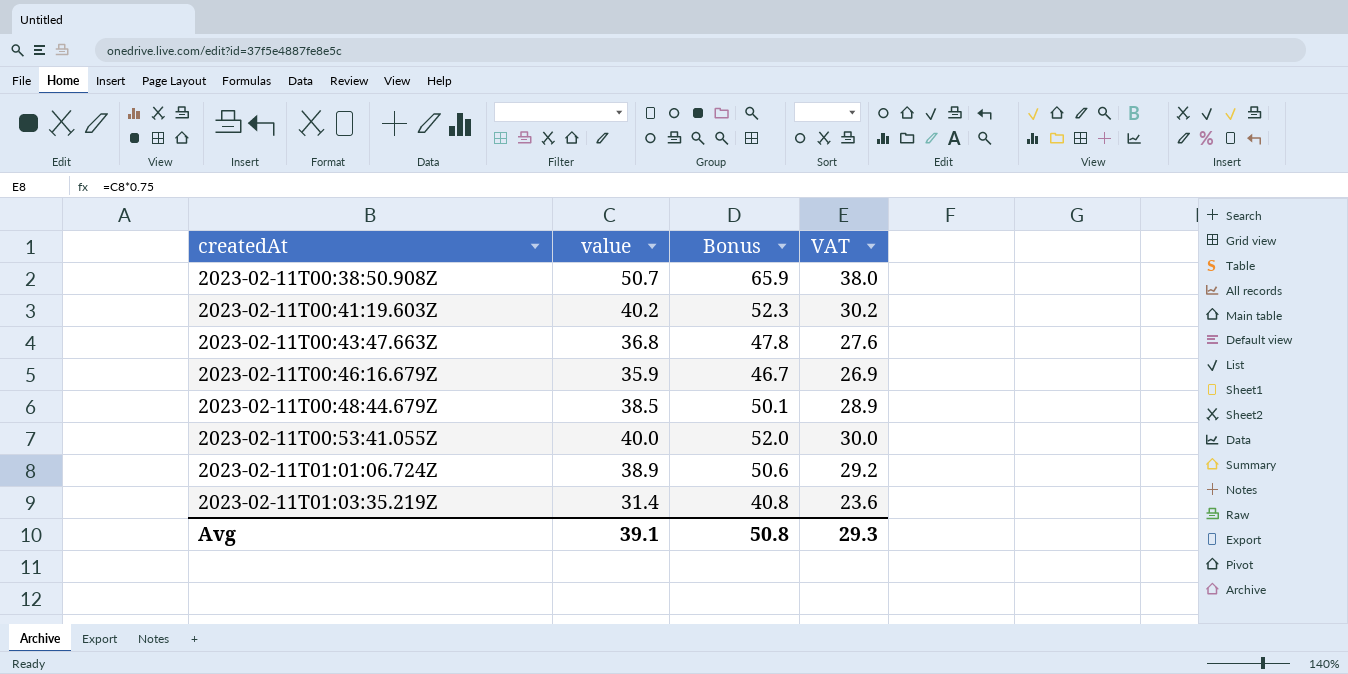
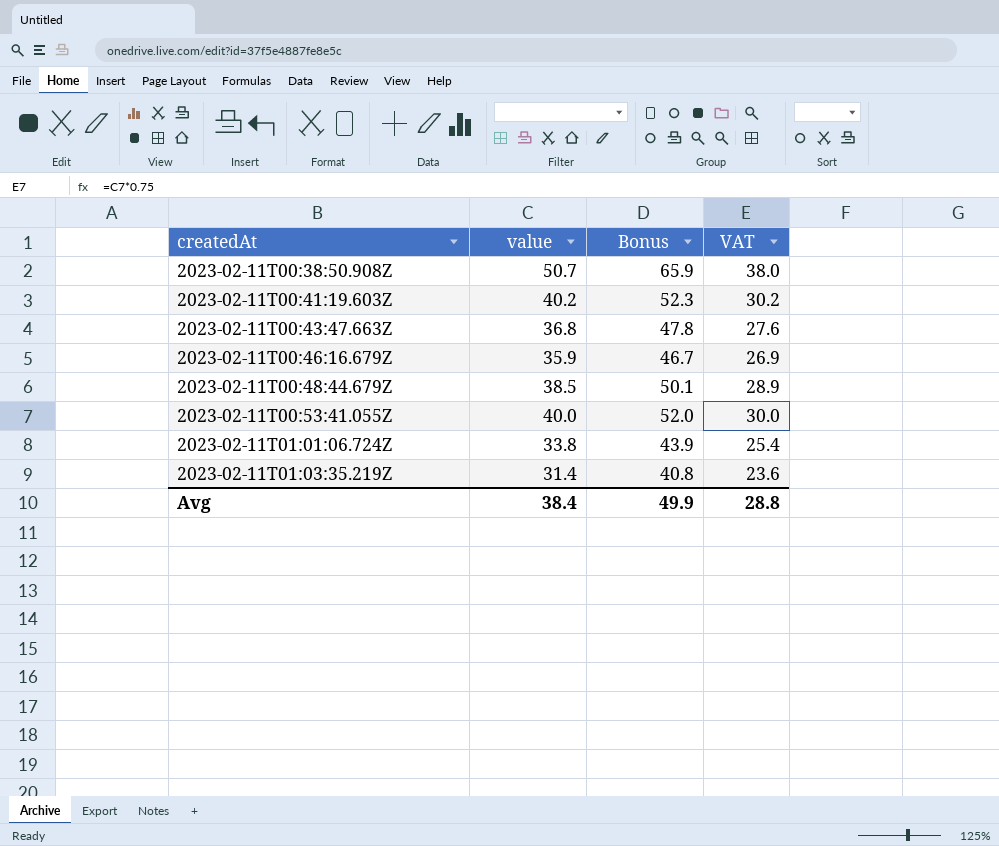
2023-02-11T01:01:06.724Z | value: 38.9 -> 33.8
2023-02-11T01:01:06.724Z | Bonus: 50.6 -> 43.9
2023-02-11T01:01:06.724Z | VAT: 29.2 -> 25.4
Avg | value: 39.1 -> 38.4
Avg | Bonus: 50.8 -> 49.9
Avg | VAT: 29.3 -> 28.8

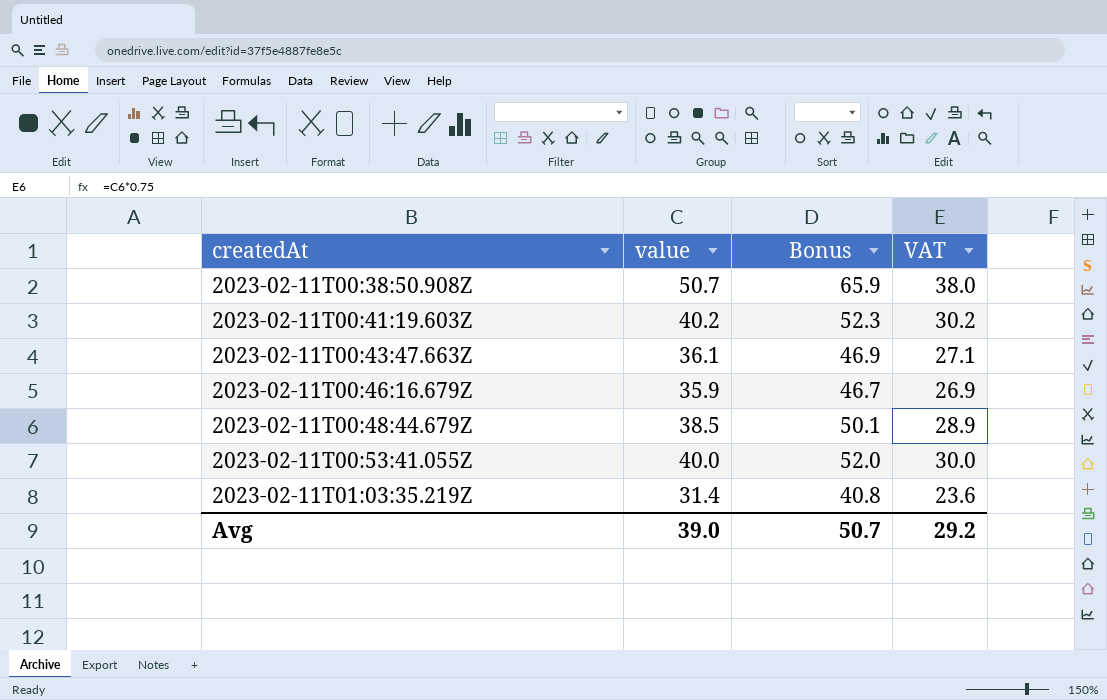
row 2023-02-11T01:01:06.724Z: 33.8 | 43.9 | 25.4 -> none
2023-02-11T00:43:47.663Z | value: 36.8 -> 36.1
2023-02-11T00:43:47.663Z | Bonus: 47.8 -> 46.9
2023-02-11T00:43:47.663Z | VAT: 27.6 -> 27.1
Avg | value: 38.4 -> 39.0
Avg | Bonus: 49.9 -> 50.7
Avg | VAT: 28.8 -> 29.2

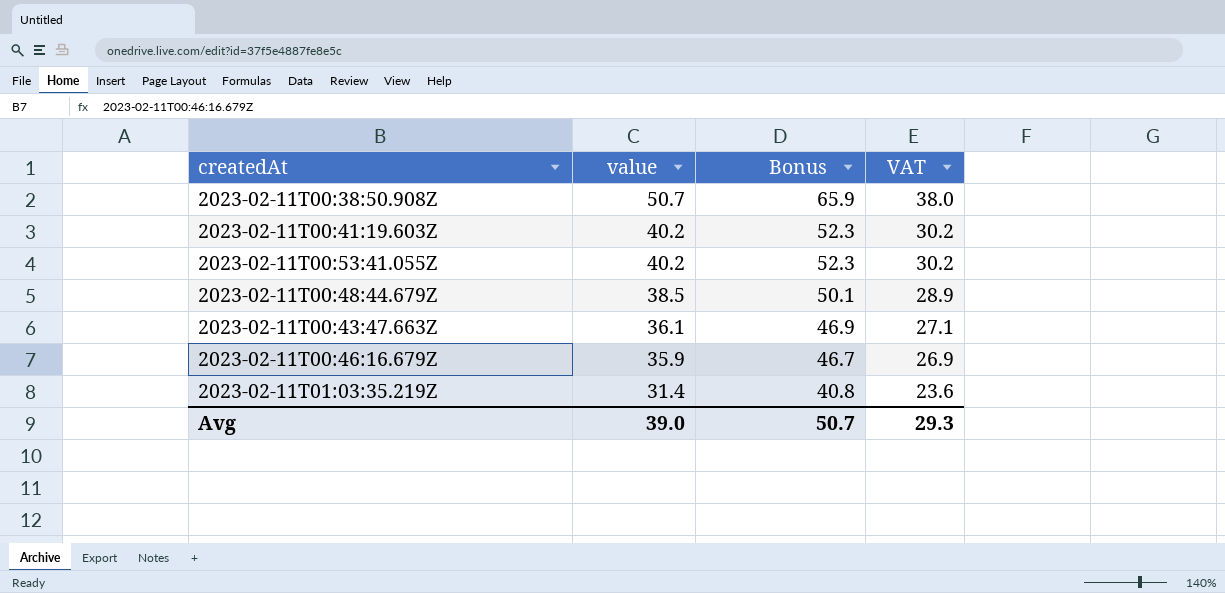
row order: createdAt ascending -> value descending
2023-02-11T00:53:41.055Z | value: 40.0 -> 40.2
2023-02-11T00:53:41.055Z | Bonus: 52.0 -> 52.3
2023-02-11T00:53:41.055Z | VAT: 30.0 -> 30.2
Avg | VAT: 29.2 -> 29.3

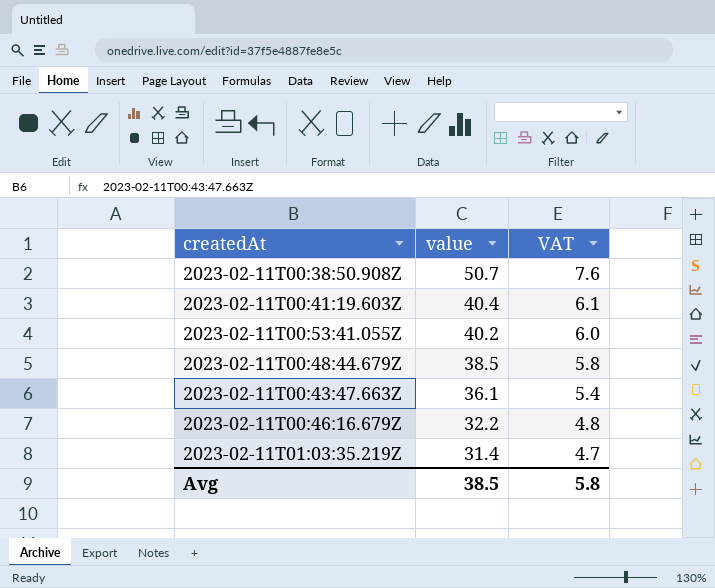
column Bonus | formula: [value] * 1.3 -> none
column VAT | formula: [value] * 0.75 -> [value] * 0.15
2023-02-11T00:41:19.603Z | value: 40.2 -> 40.4
2023-02-11T00:46:16.679Z | value: 35.9 -> 32.2
Avg | value: 39.0 -> 38.5
Avg | VAT: 29.3 -> 5.8

